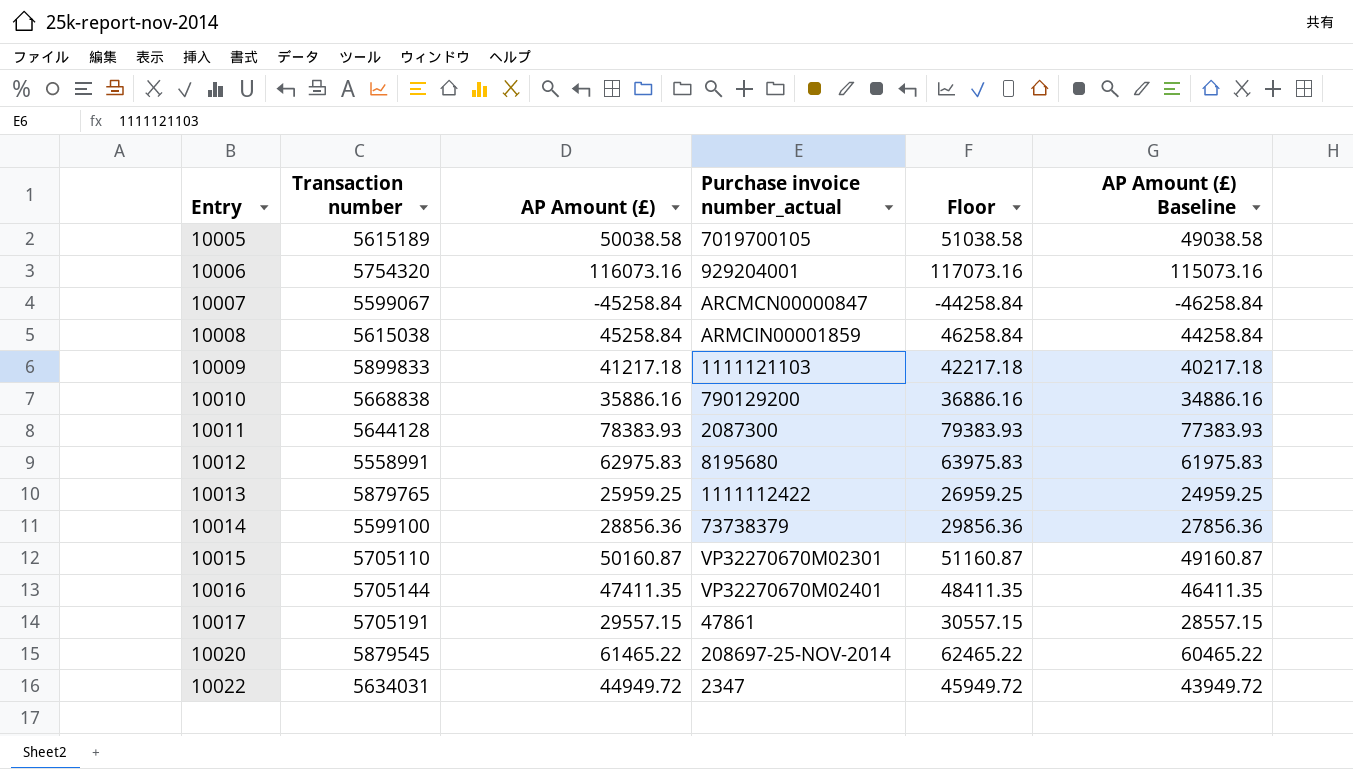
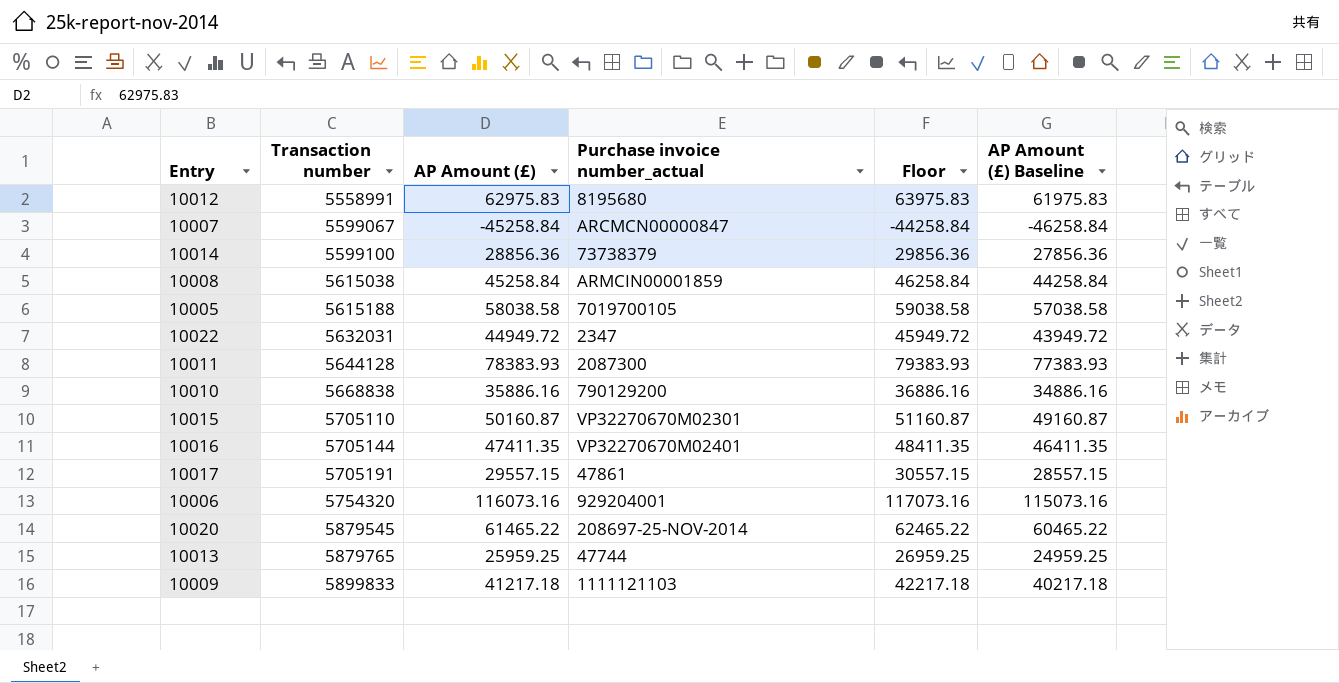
row order: Entry ascending -> Transaction number ascending
10005 | Transaction number: 5615189 -> 5615188
10005 | AP Amount (£): 50038.58 -> 58038.58
10005 | Floor: 51038.58 -> 59038.58
10005 | AP Amount (£) Baseline: 49038.58 -> 57038.58
10022 | Transaction number: 5634031 -> 5632031
10013 | Purchase invoice number_actual: 1111112422 -> 47744

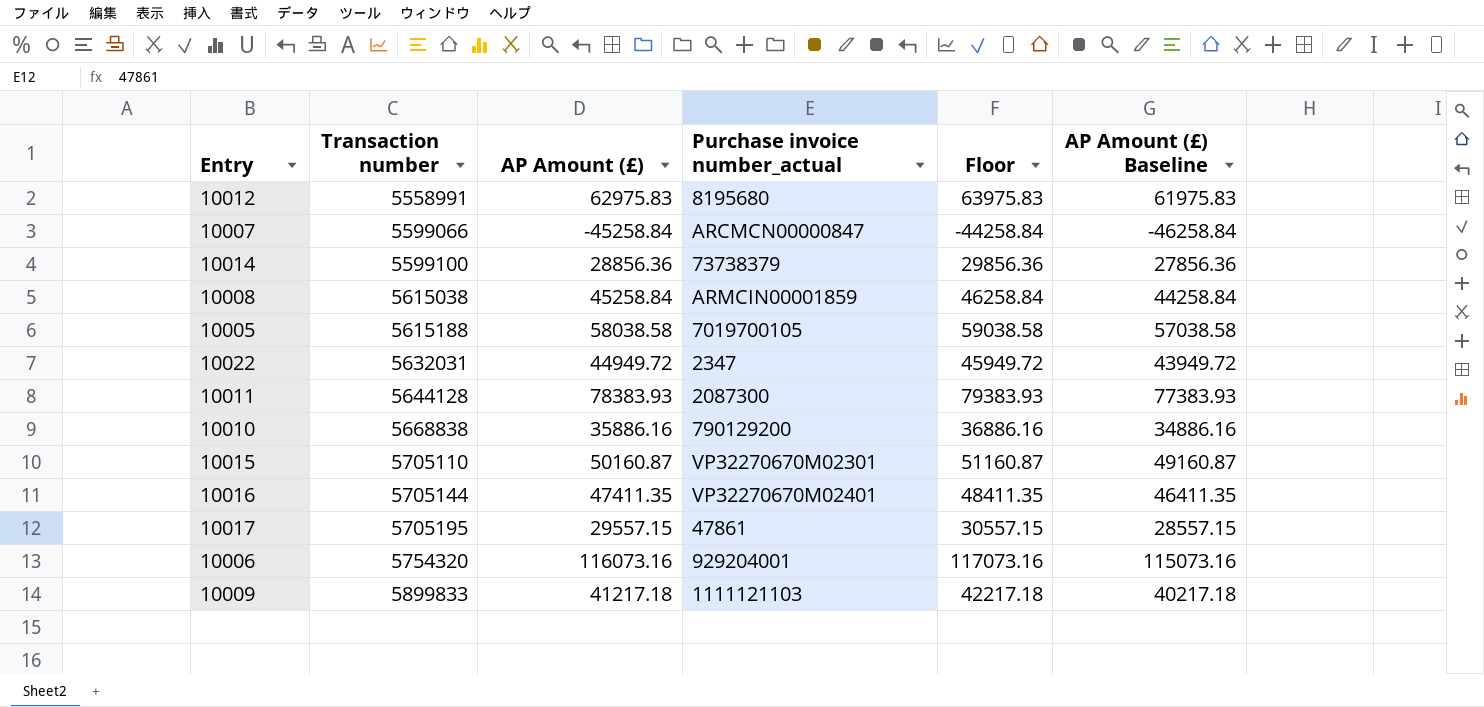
row 10020: 5879545 | 61465.22 | 208697-25-NOV-2014 | 62465.22 | 60465.22 -> none
row 10013: 5879765 | 25959.25 | 47744 | 26959.25 | 24959.25 -> none
10007 | Transaction number: 5599067 -> 5599066
10017 | Transaction number: 5705191 -> 5705195

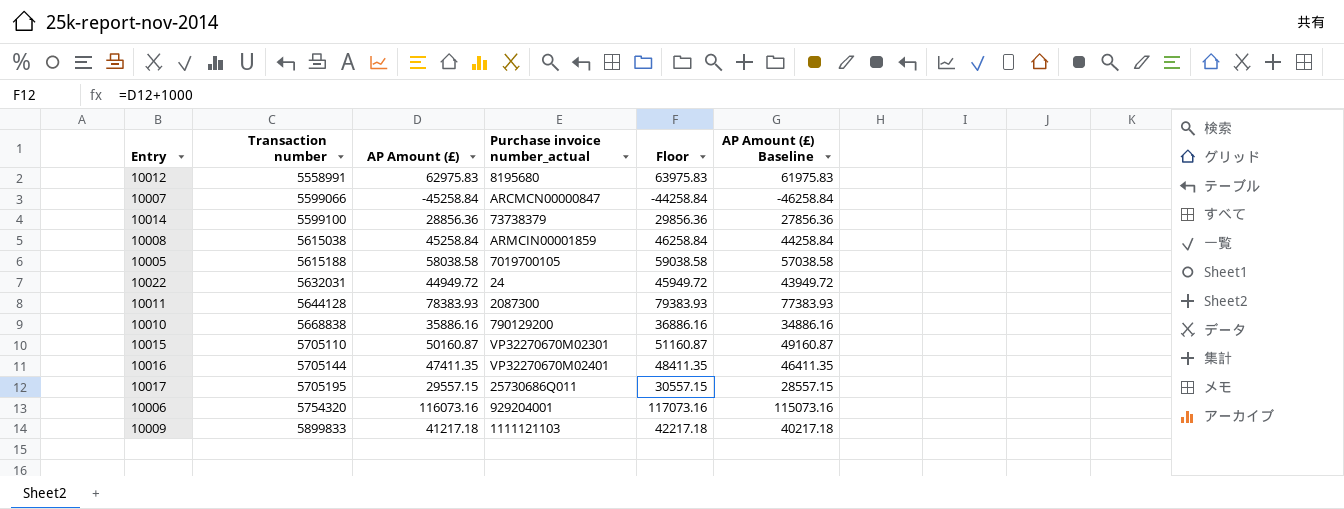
10022 | Purchase invoice number_actual: 2347 -> 24
10017 | Purchase invoice number_actual: 47861 -> 25730686Q011

